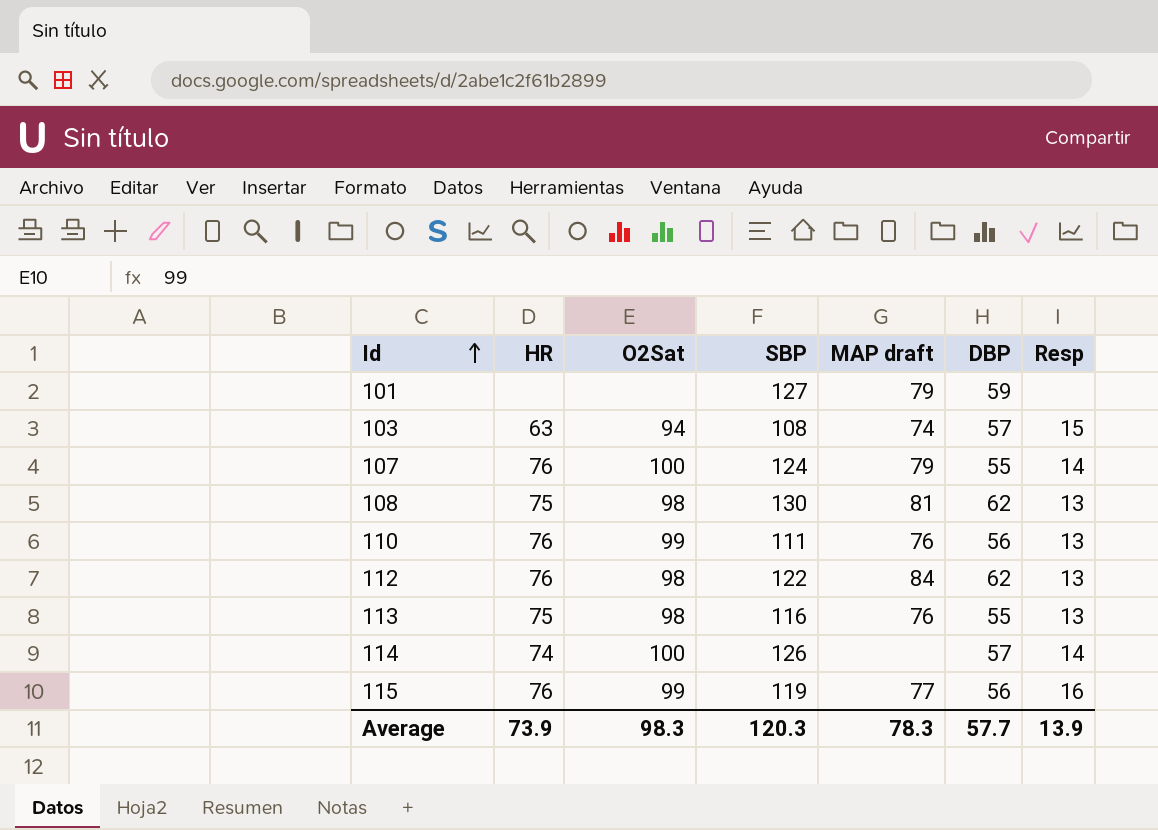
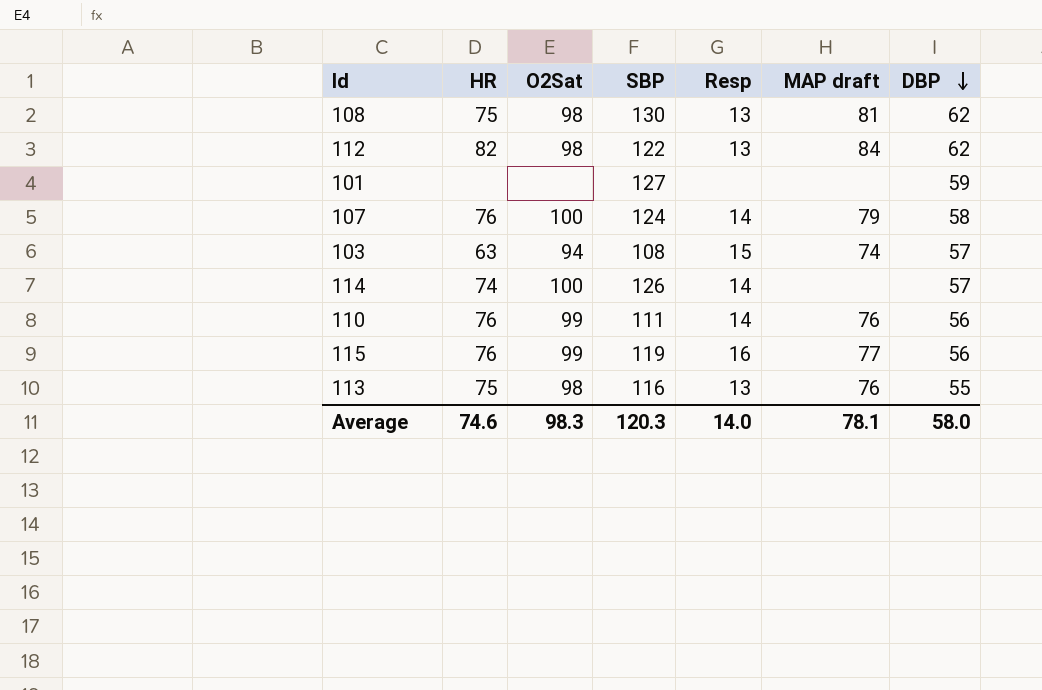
row order: Id ascending -> DBP descending
column Resp | position: 7 -> 5
112 | HR: 76 -> 82
101 | MAP draft: 79 -> none
107 | DBP: 55 -> 58
110 | Resp: 13 -> 14
Average | HR: 73.9 -> 74.6
Average | Resp: 13.9 -> 14.0
Average | MAP draft: 78.3 -> 78.1
Average | DBP: 57.7 -> 58.0

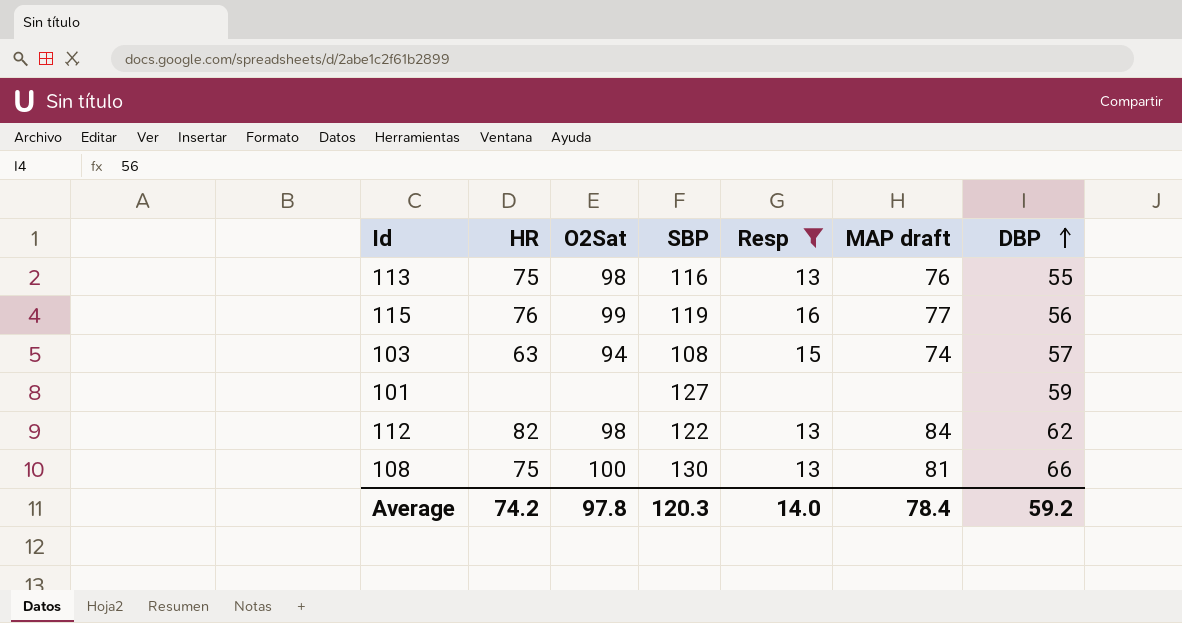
filter: none -> Resp != 14
row order: DBP descending -> DBP ascending
108 | O2Sat: 98 -> 100
108 | DBP: 62 -> 66
Average | HR: 74.6 -> 74.2
Average | O2Sat: 98.3 -> 97.8
Average | MAP draft: 78.1 -> 78.4
Average | DBP: 58.0 -> 59.2

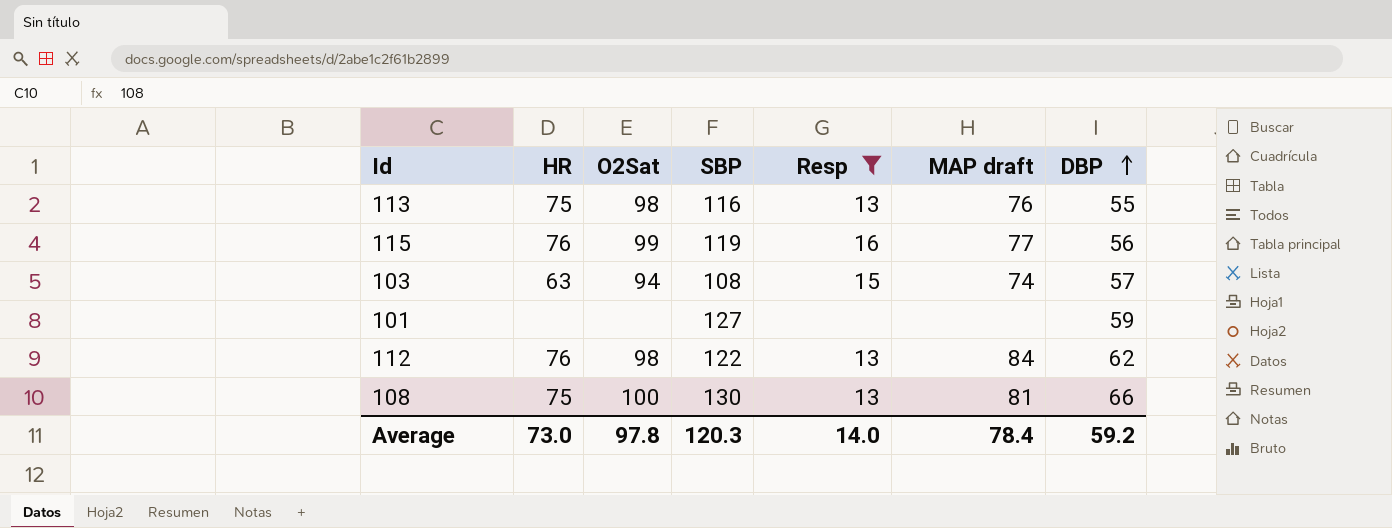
112 | HR: 82 -> 76
Average | HR: 74.2 -> 73.0

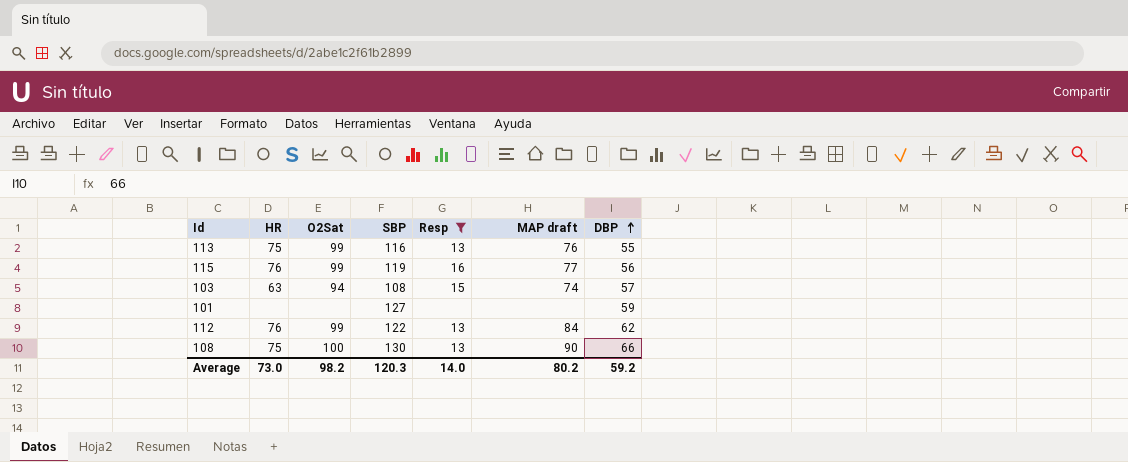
113 | O2Sat: 98 -> 99
112 | O2Sat: 98 -> 99
108 | MAP draft: 81 -> 90
Average | O2Sat: 97.8 -> 98.2
Average | MAP draft: 78.4 -> 80.2

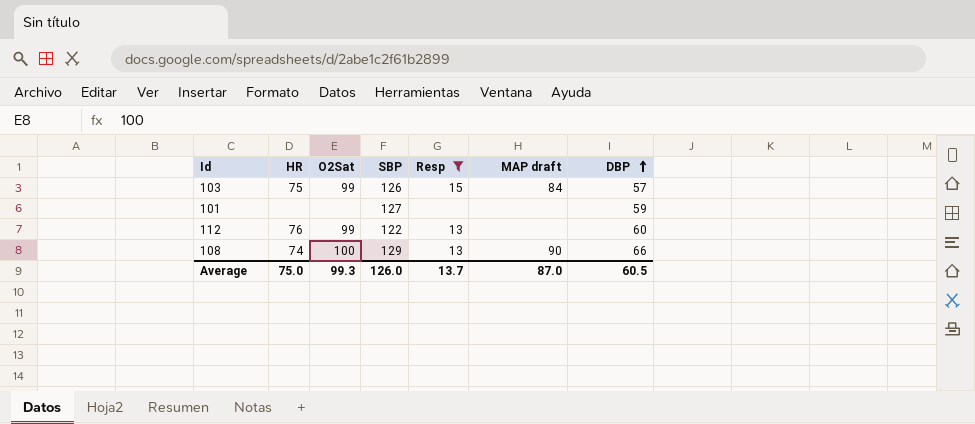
row 113: 75 | 99 | 116 | 13 | 76 | 55 -> none
row 115: 76 | 99 | 119 | 16 | 77 | 56 -> none
103 | HR: 63 -> 75
103 | O2Sat: 94 -> 99
103 | SBP: 108 -> 126
103 | MAP draft: 74 -> 84
112 | MAP draft: 84 -> none
112 | DBP: 62 -> 60
108 | HR: 75 -> 74
108 | SBP: 130 -> 129
Average | HR: 73.0 -> 75.0
Average | O2Sat: 98.2 -> 99.3
Average | SBP: 120.3 -> 126.0
Average | Resp: 14.0 -> 13.7
Average | MAP draft: 80.2 -> 87.0
Average | DBP: 59.2 -> 60.5

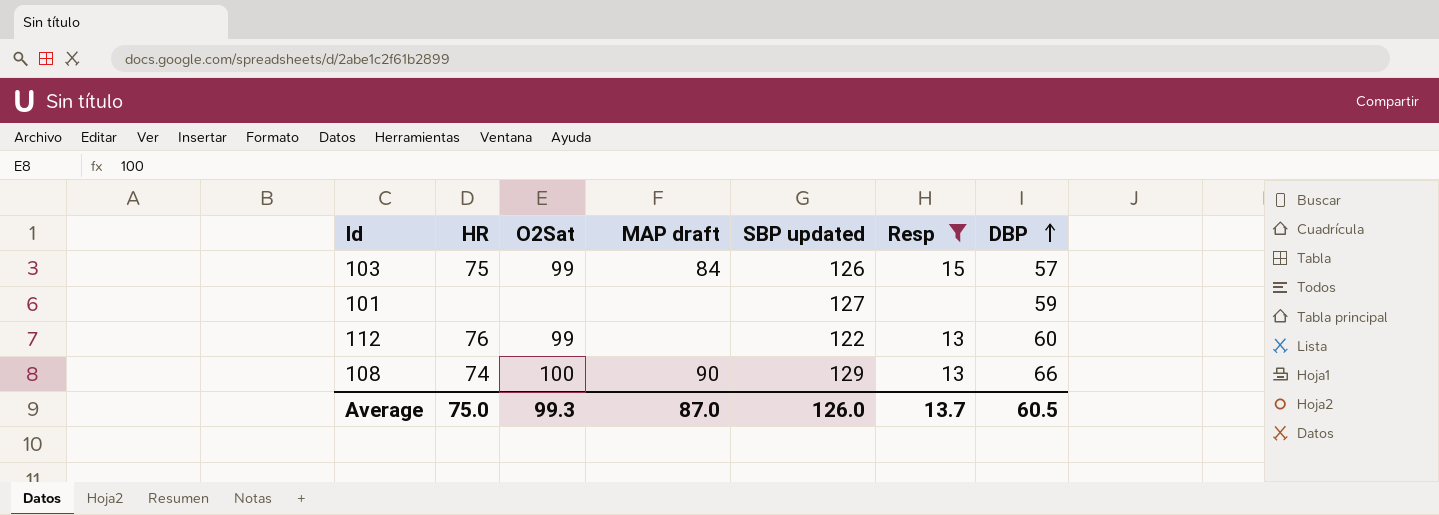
column MAP draft | position: 6 -> 4
column name: SBP -> SBP updated

